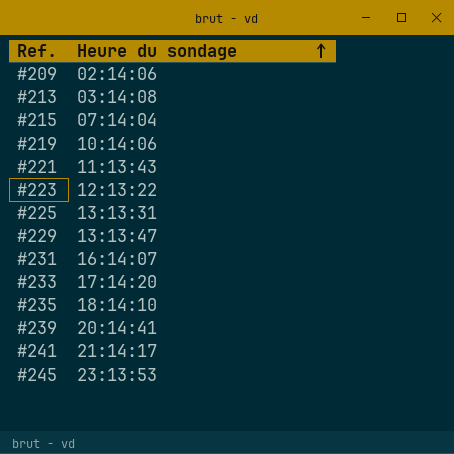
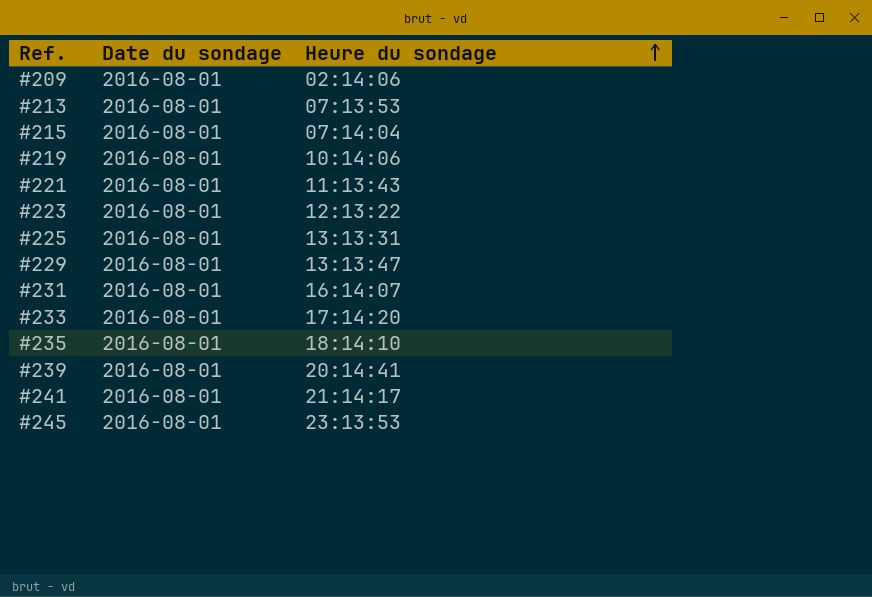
column Date du sondage | position: none -> 2
#213 | Heure du sondage: 03:14:08 -> 07:13:53

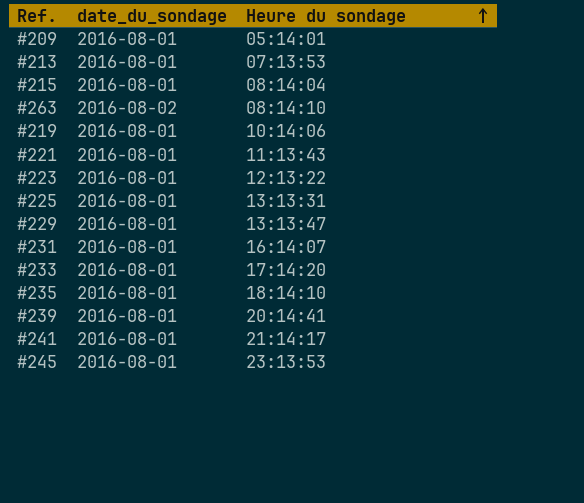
column name: Date du sondage -> date_du_sondage
#209 | Heure du sondage: 02:14:06 -> 05:14:01
#215 | Heure du sondage: 07:14:04 -> 08:14:04
row #263: none -> 2016-08-02 | 08:14:10

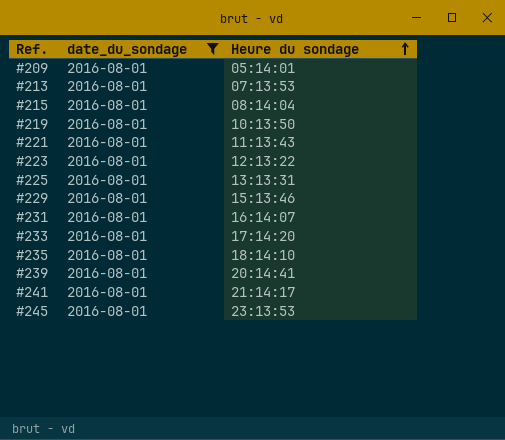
filter: none -> date_du_sondage = 2016-08-01
#219 | Heure du sondage: 10:14:06 -> 10:13:50
#229 | Heure du sondage: 13:13:47 -> 15:13:46

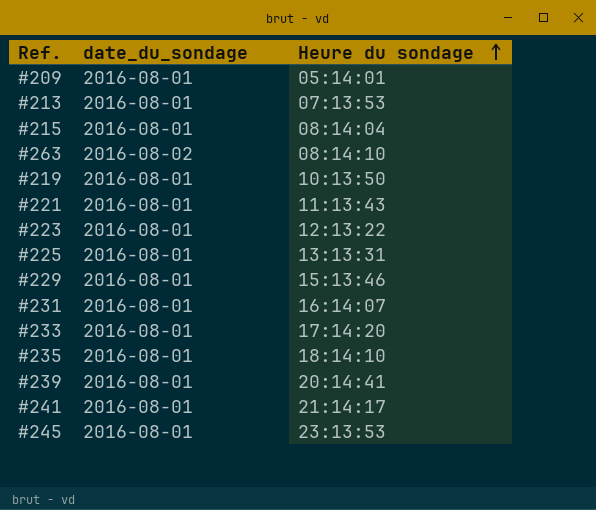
filter: date_du_sondage = 2016-08-01 -> none

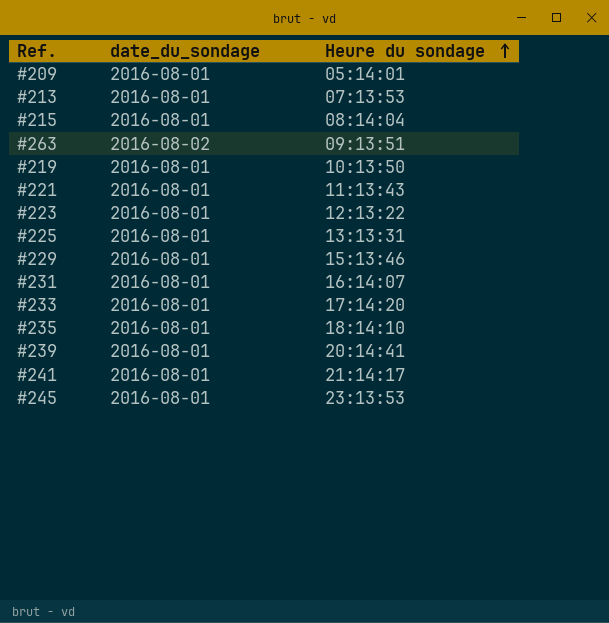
#263 | Heure du sondage: 08:14:10 -> 09:13:51

